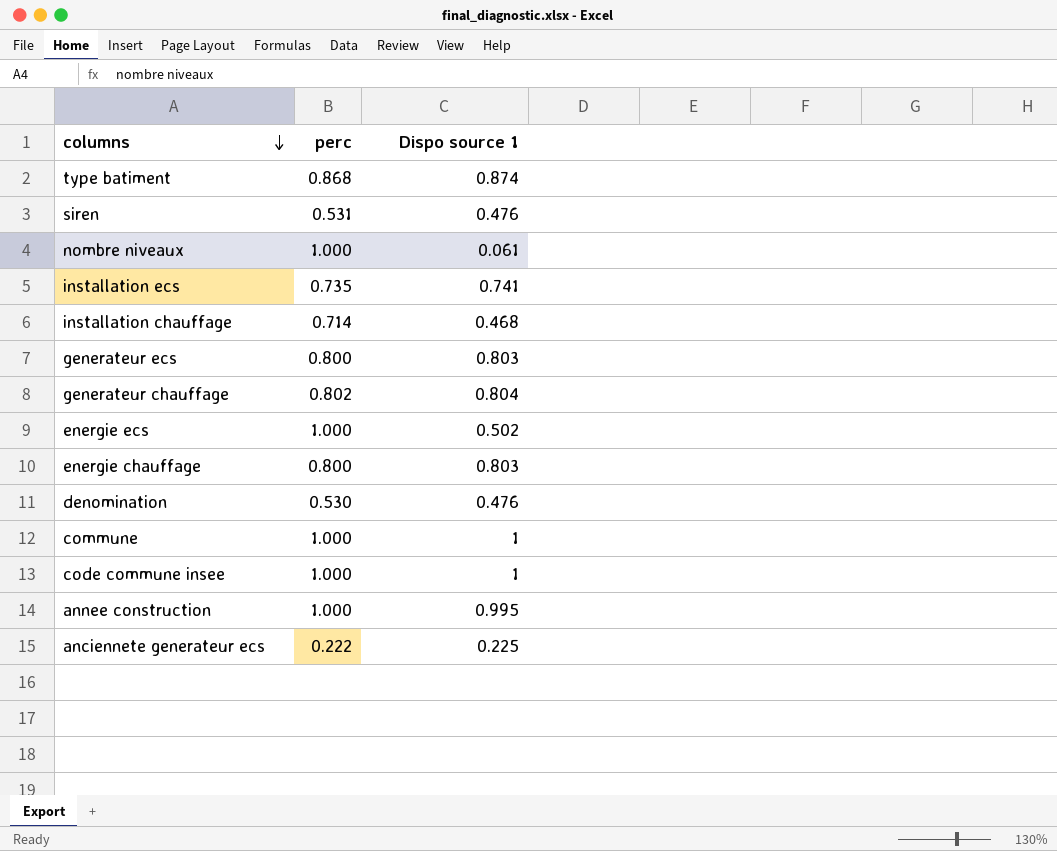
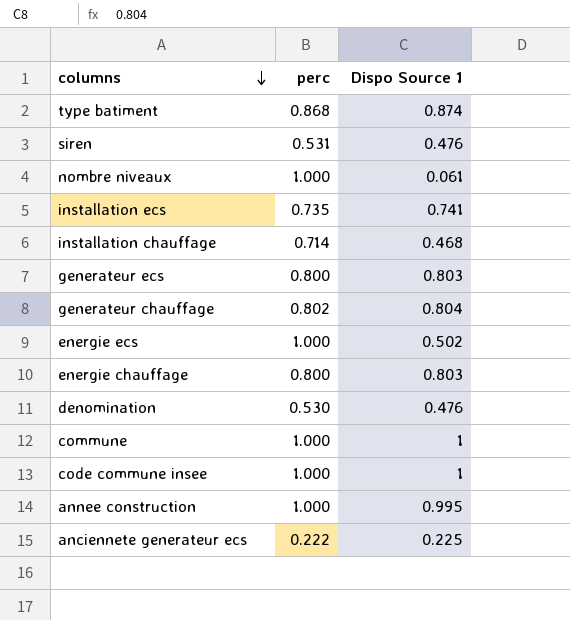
column name: Dispo source 1 -> Dispo Source 1

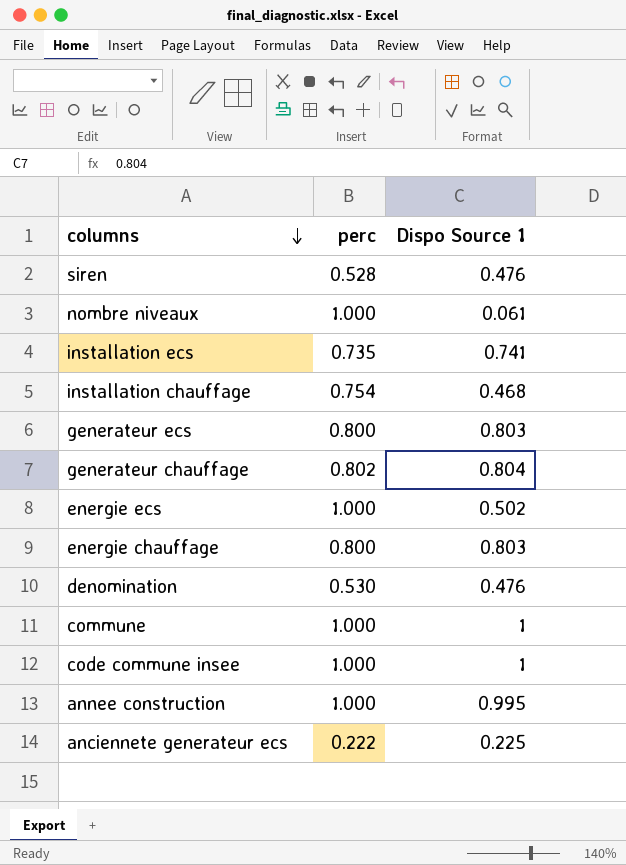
row type batiment: 0.868 | 0.874 -> none
siren | perc: 0.531 -> 0.528
installation chauffage | perc: 0.714 -> 0.754

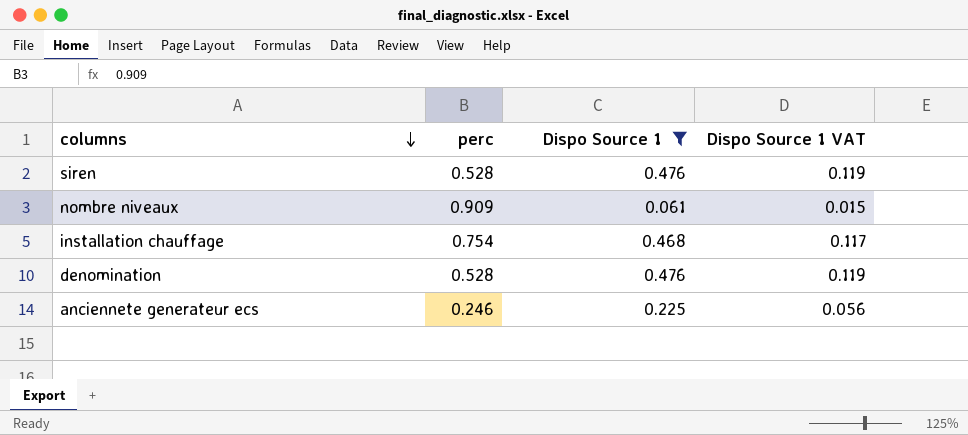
filter: none -> Dispo Source 1 <= 0.476
column Dispo Source 1 VAT | formula: none -> [Dispo Source 1] * 0.25
nombre niveaux | perc: 1.000 -> 0.909
denomination | perc: 0.530 -> 0.528
anciennete generateur ecs | perc: 0.222 -> 0.246

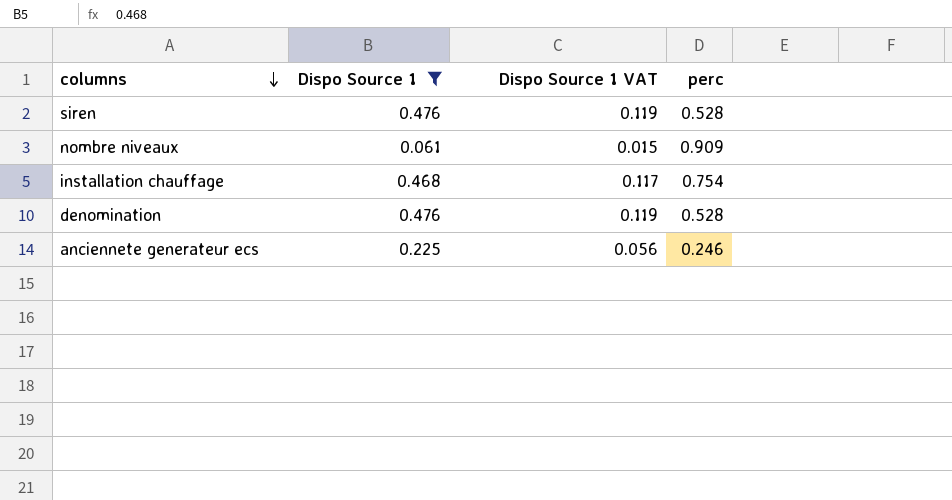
column perc | position: 2 -> 4

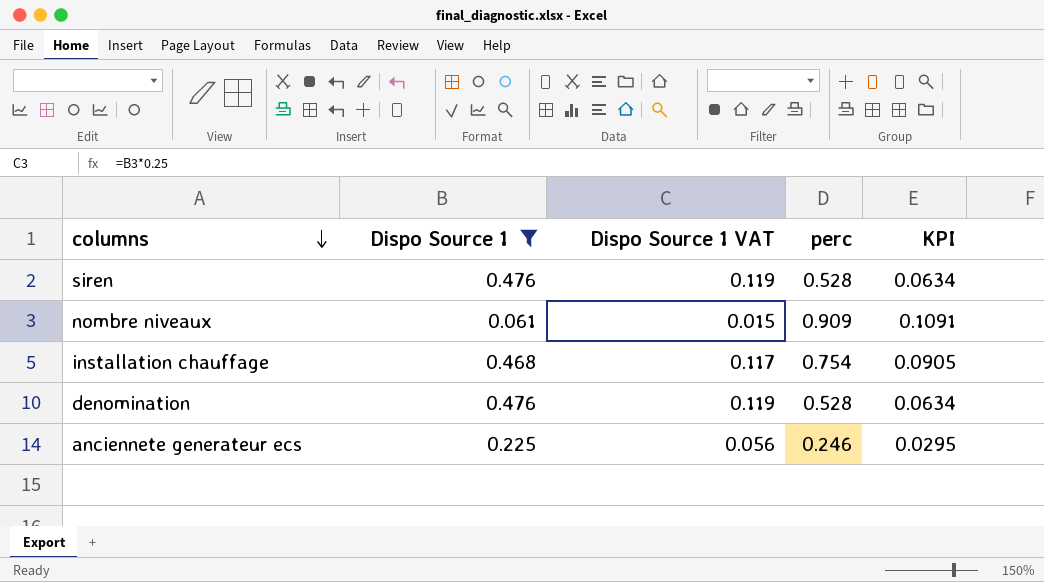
column KPI | formula: none -> [perc] * 0.12

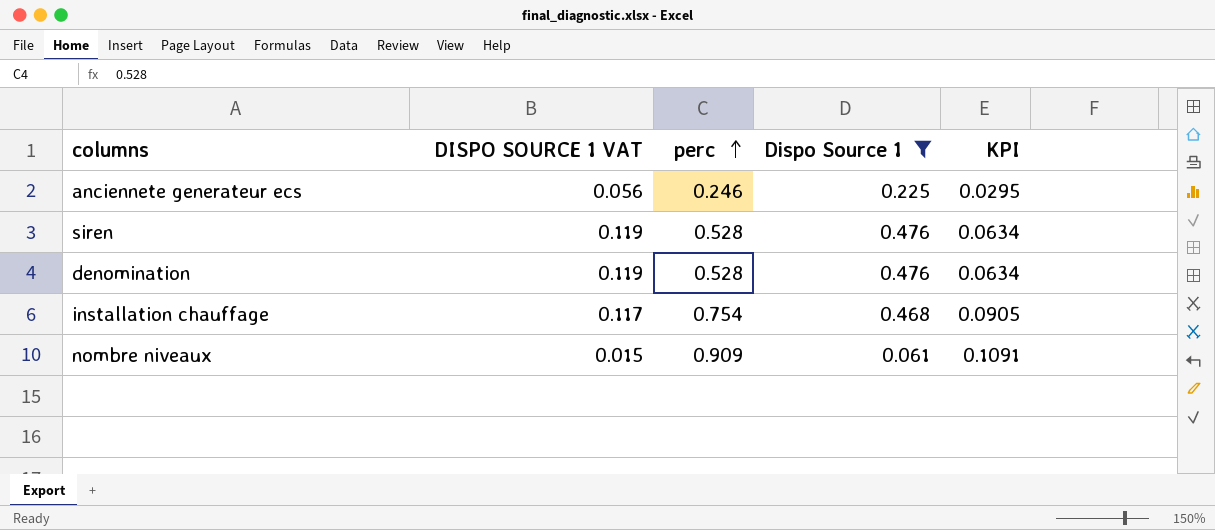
row order: columns descending -> perc ascending
column name: Dispo Source 1 VAT -> DISPO SOURCE 1 VAT
column Dispo Source 1 | position: 2 -> 4

